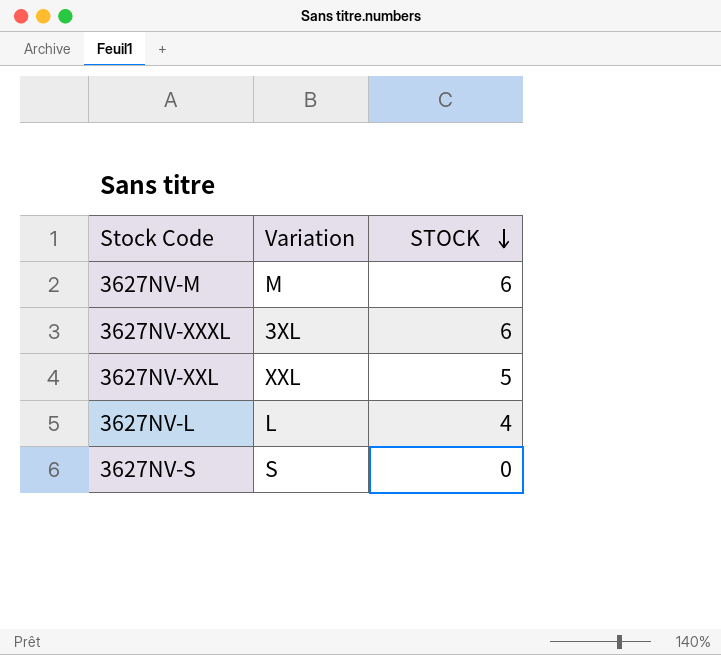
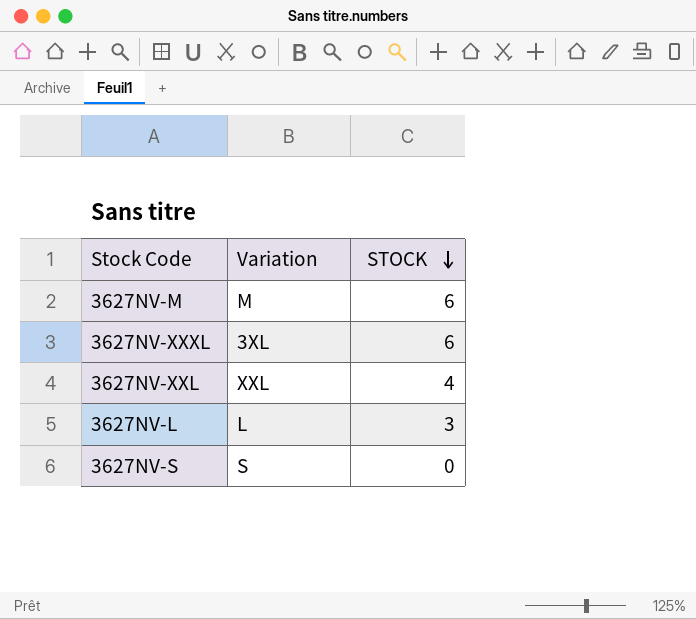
3627NV-XXL | STOCK: 5 -> 4
3627NV-L | STOCK: 4 -> 3

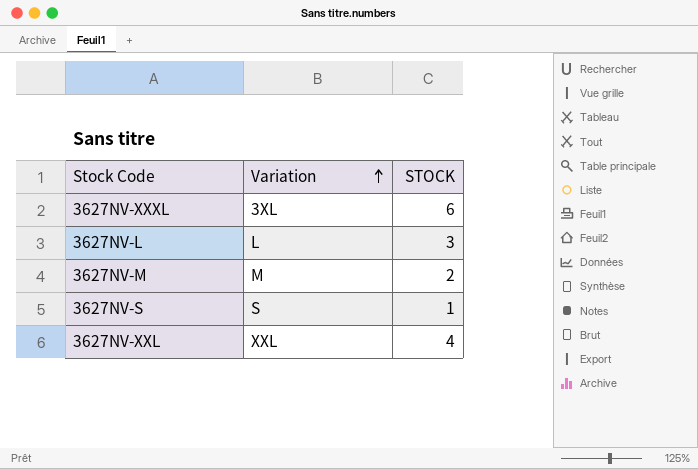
row order: STOCK descending -> Variation ascending
3627NV-M | STOCK: 6 -> 2
3627NV-S | STOCK: 0 -> 1

